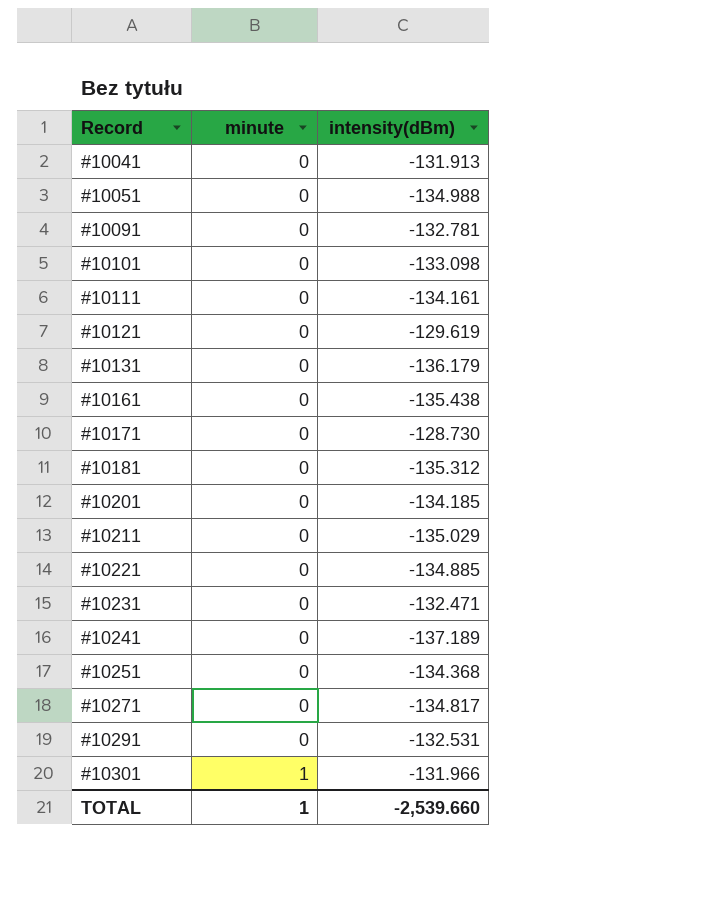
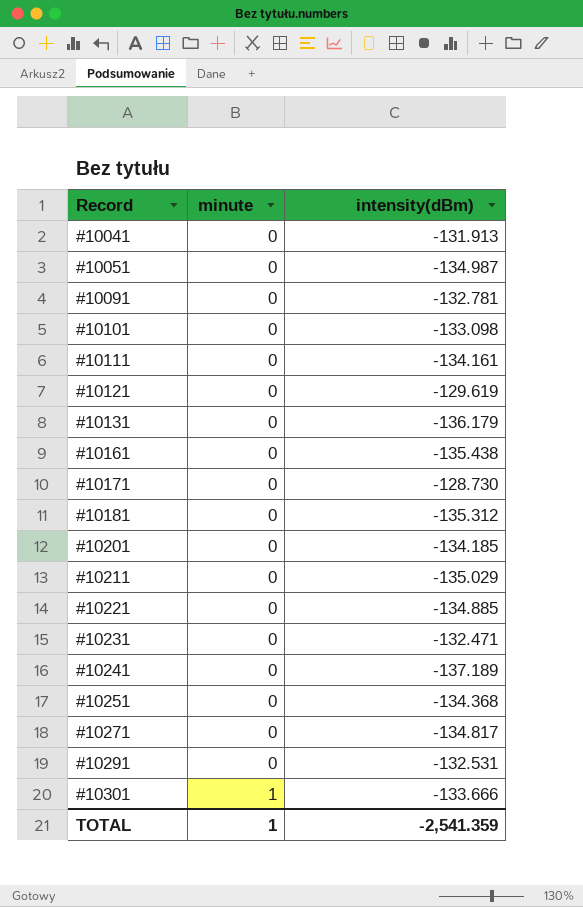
#10051 | intensity(dBm): -134.988 -> -134.987
#10301 | intensity(dBm): -131.966 -> -133.666
TOTAL | intensity(dBm): -2,539.660 -> -2,541.359

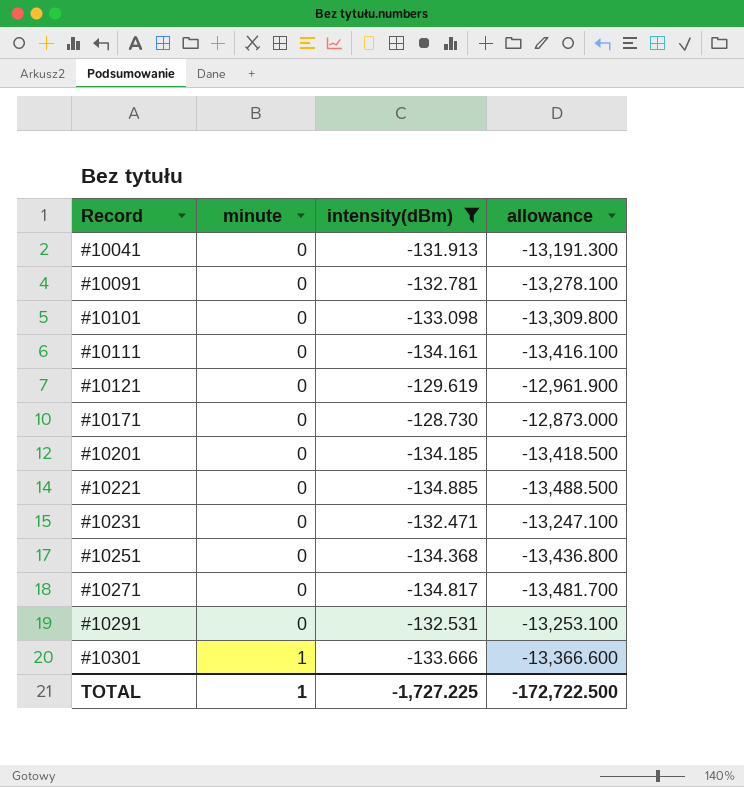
filter: none -> intensity(dBm) >= -134.885
column allowance | formula: none -> [intensity(dBm)] * 100
TOTAL | intensity(dBm): -2,541.359 -> -1,727.225

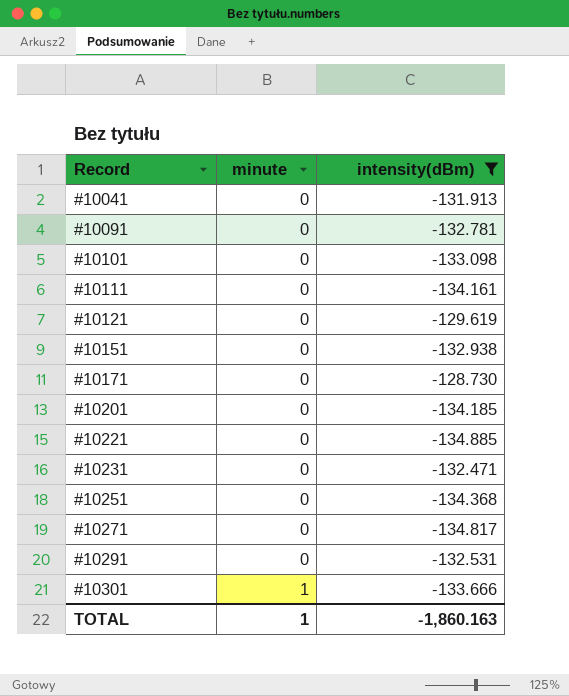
column allowance | formula: [intensity(dBm)] * 100 -> none
row #10151: none -> 0 | -132.938
TOTAL | intensity(dBm): -1,727.225 -> -1,860.163

